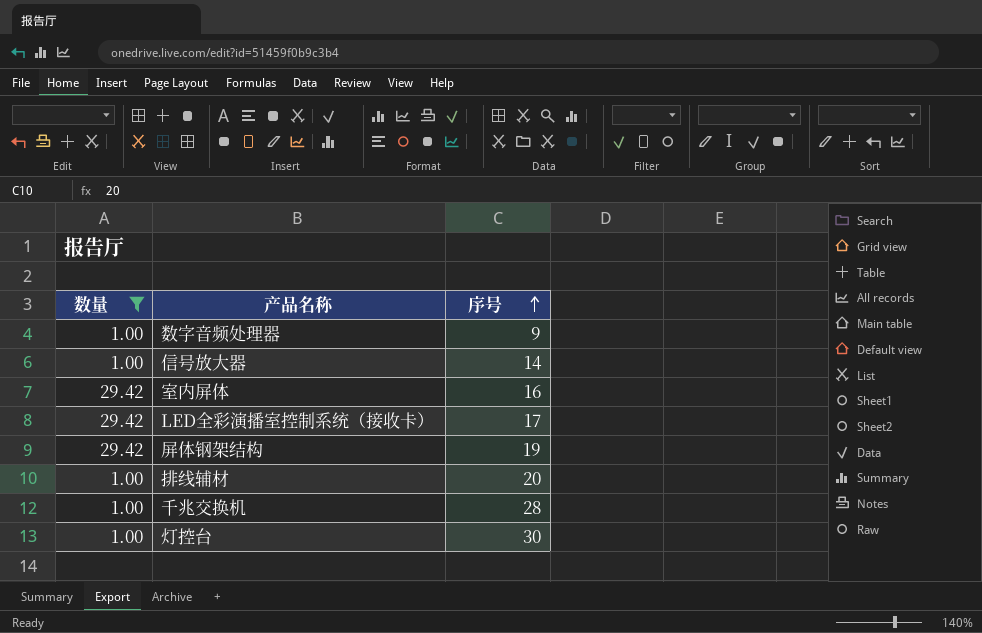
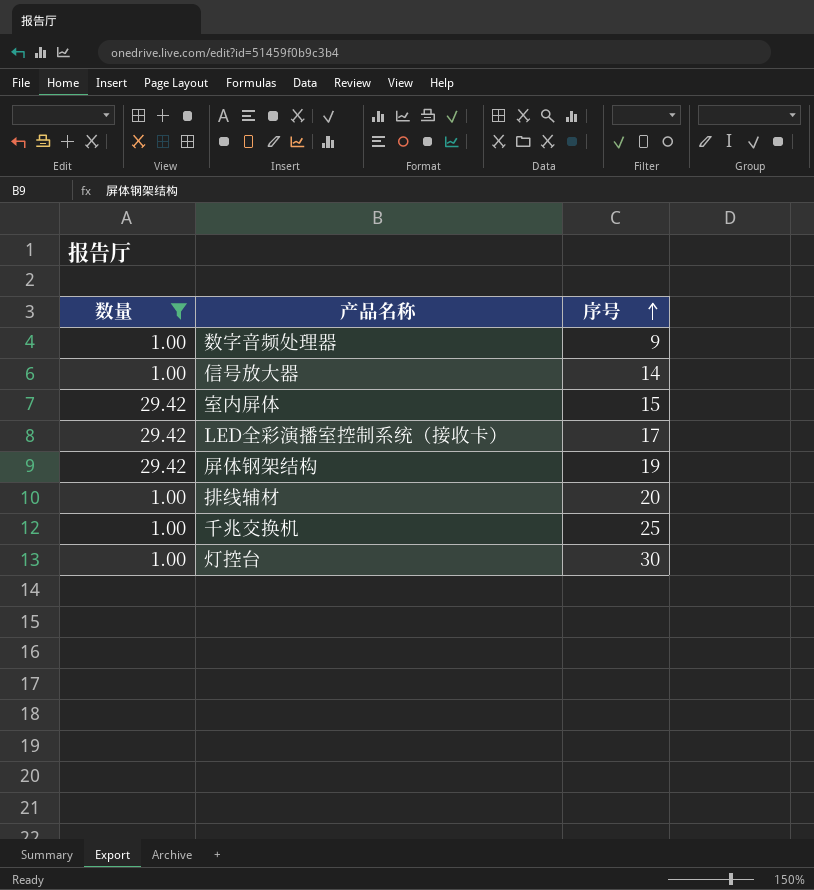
室内屏体 | 序号: 16 -> 15
千兆交换机 | 序号: 28 -> 25

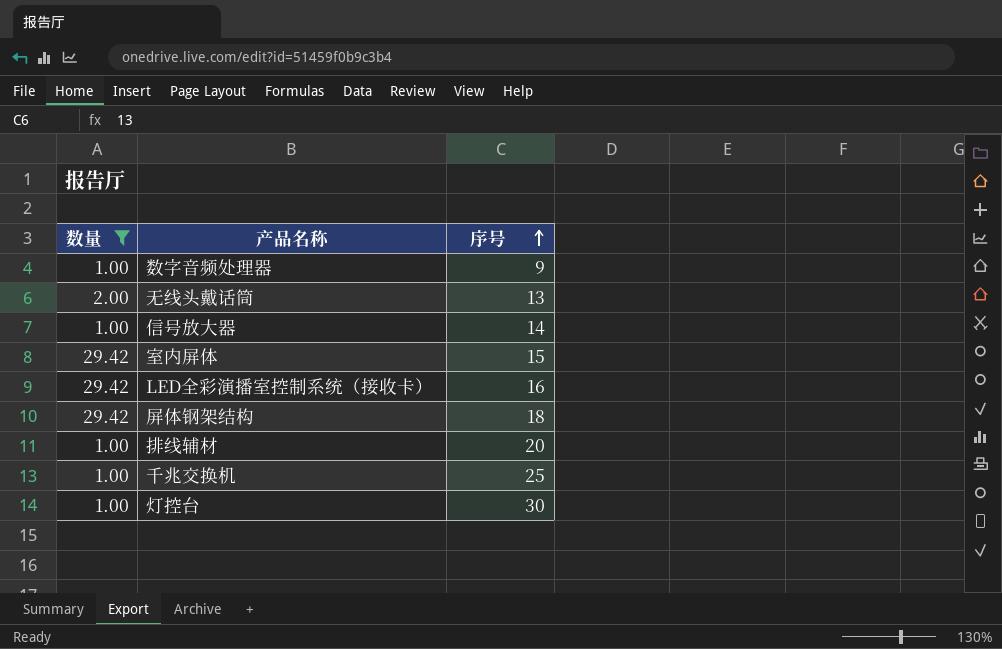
row 无线头戴话筒: none -> 2.00 | 13
LED全彩演播室控制系统（接收卡） | 序号: 17 -> 16
屏体钢架结构 | 序号: 19 -> 18

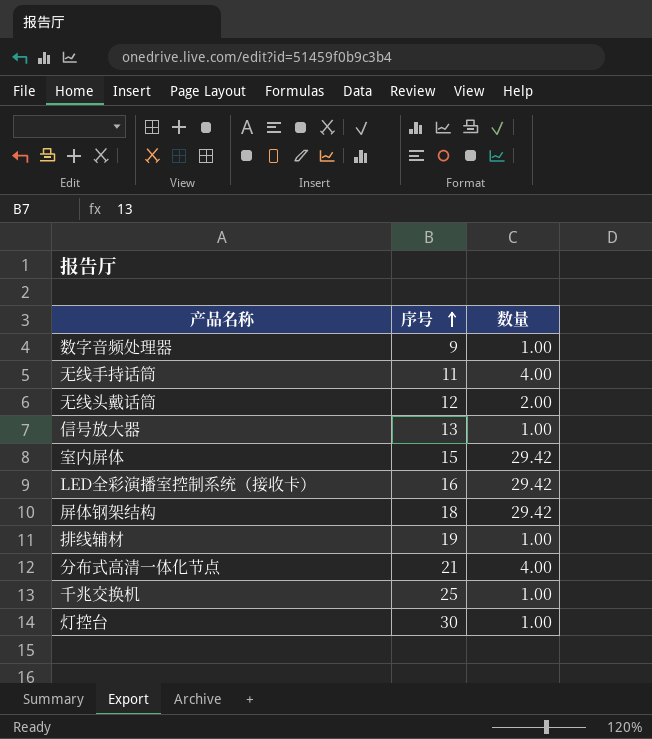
filter: 数量 != 4.00 -> none
column 数量 | position: 1 -> 3
无线头戴话筒 | 序号: 13 -> 12
信号放大器 | 序号: 14 -> 13
排线辅材 | 序号: 20 -> 19

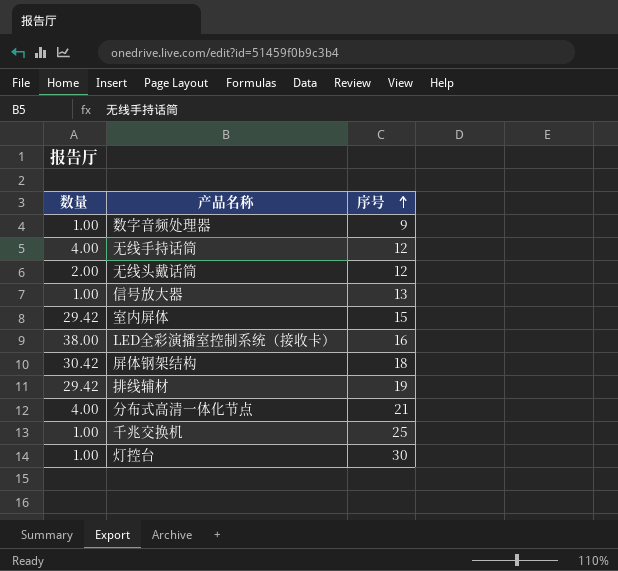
column 数量 | position: 3 -> 1
无线手持话筒 | 序号: 11 -> 12
LED全彩演播室控制系统（接收卡） | 数量: 29.42 -> 38.00
屏体钢架结构 | 数量: 29.42 -> 30.42
排线辅材 | 数量: 1.00 -> 29.42

